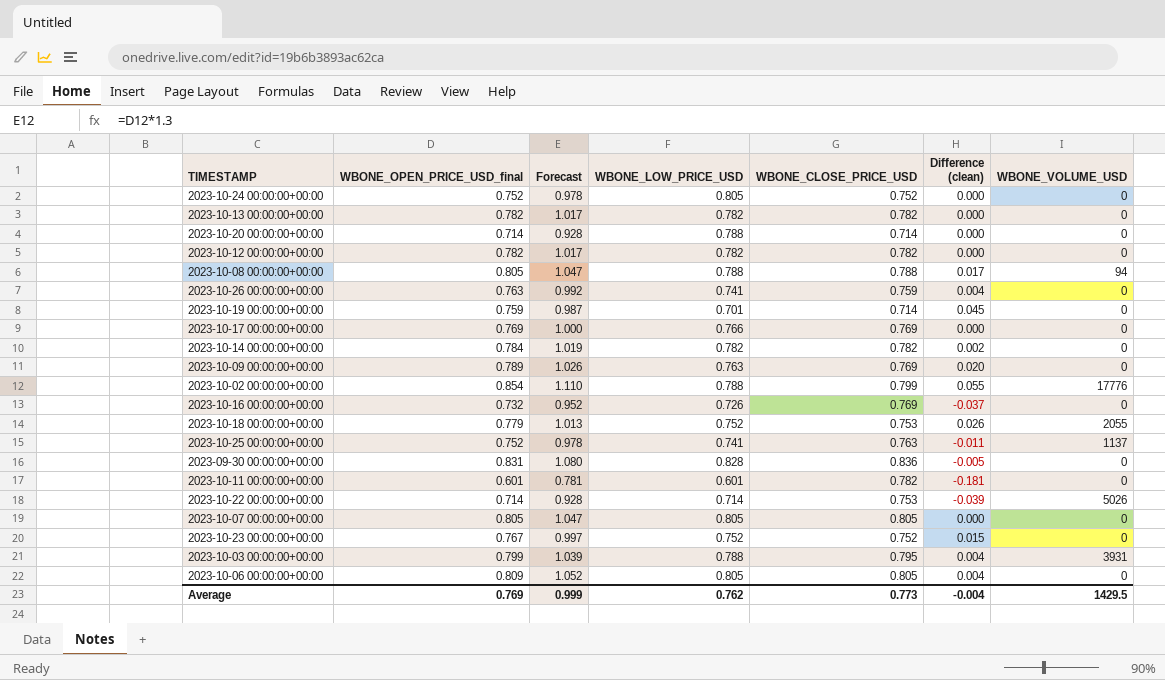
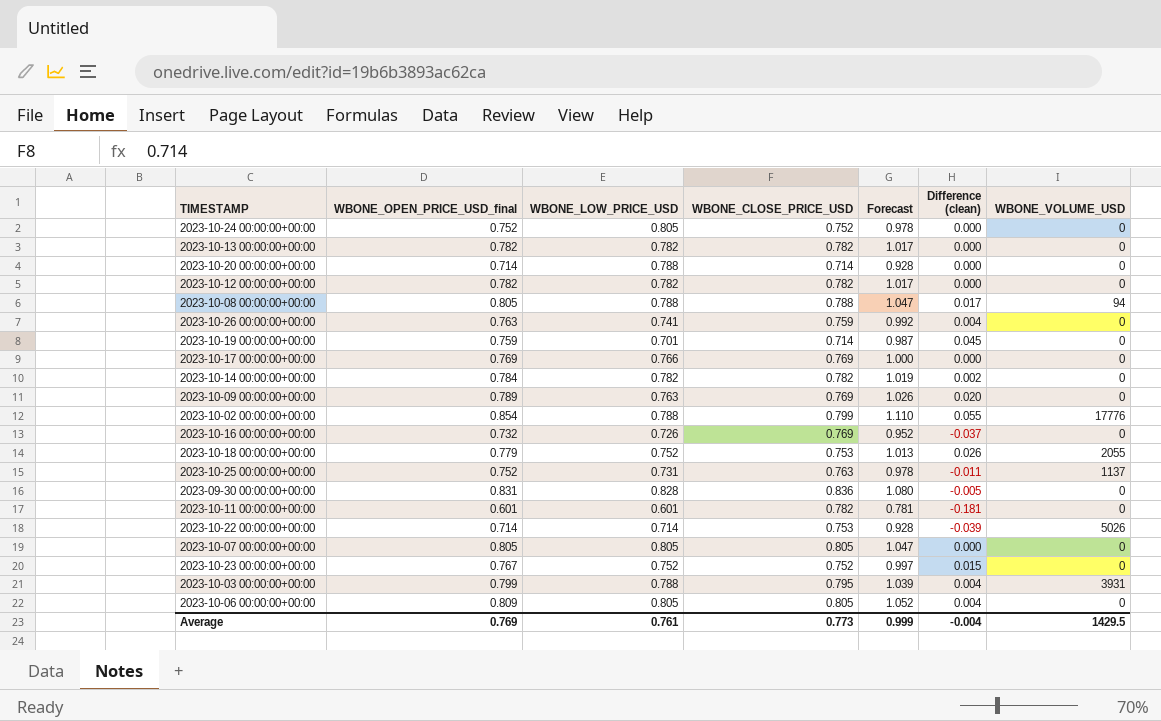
column Forecast | position: 3 -> 5
2023-10-25 00:00:00+00:00 | WBONE_LOW_PRICE_USD: 0.741 -> 0.731
Average | WBONE_LOW_PRICE_USD: 0.762 -> 0.761

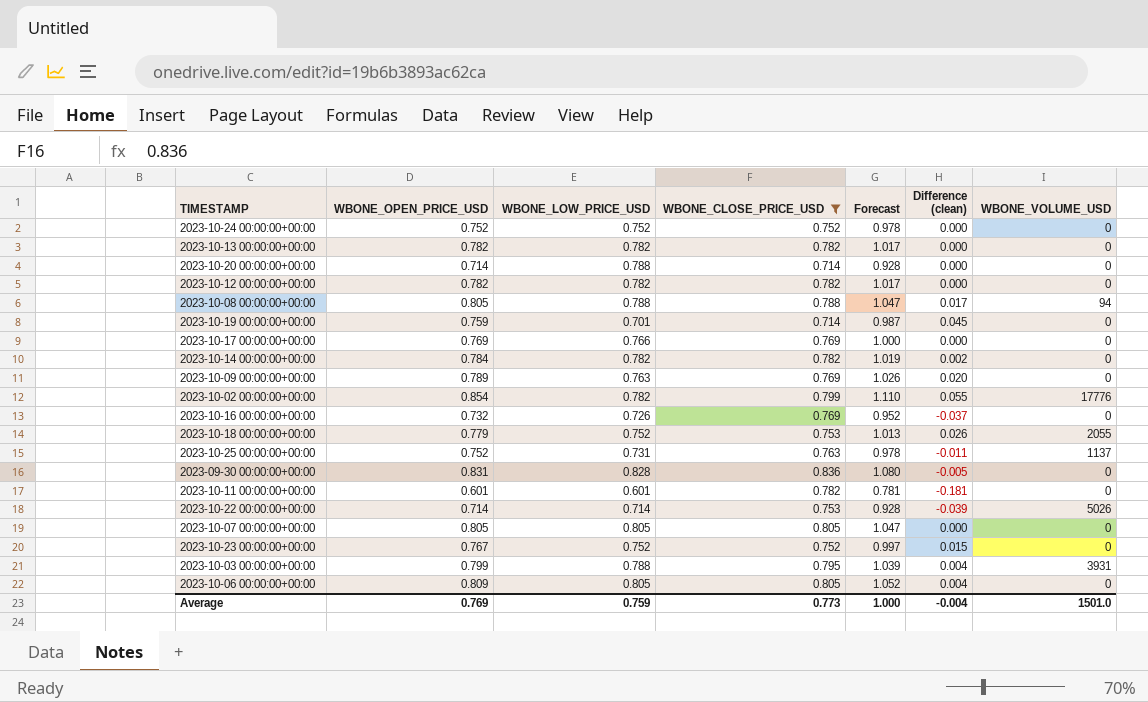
filter: none -> WBONE_CLOSE_PRICE_USD != 0.759
column name: WBONE_OPEN_PRICE_USD_final -> WBONE_OPEN_PRICE_USD
2023-10-24 00:00:00+00:00 | WBONE_LOW_PRICE_USD: 0.805 -> 0.752
2023-10-02 00:00:00+00:00 | WBONE_LOW_PRICE_USD: 0.788 -> 0.782
Average | WBONE_LOW_PRICE_USD: 0.761 -> 0.759
Average | Forecast: 0.999 -> 1.000
Average | WBONE_VOLUME_USD: 1429.5 -> 1501.0

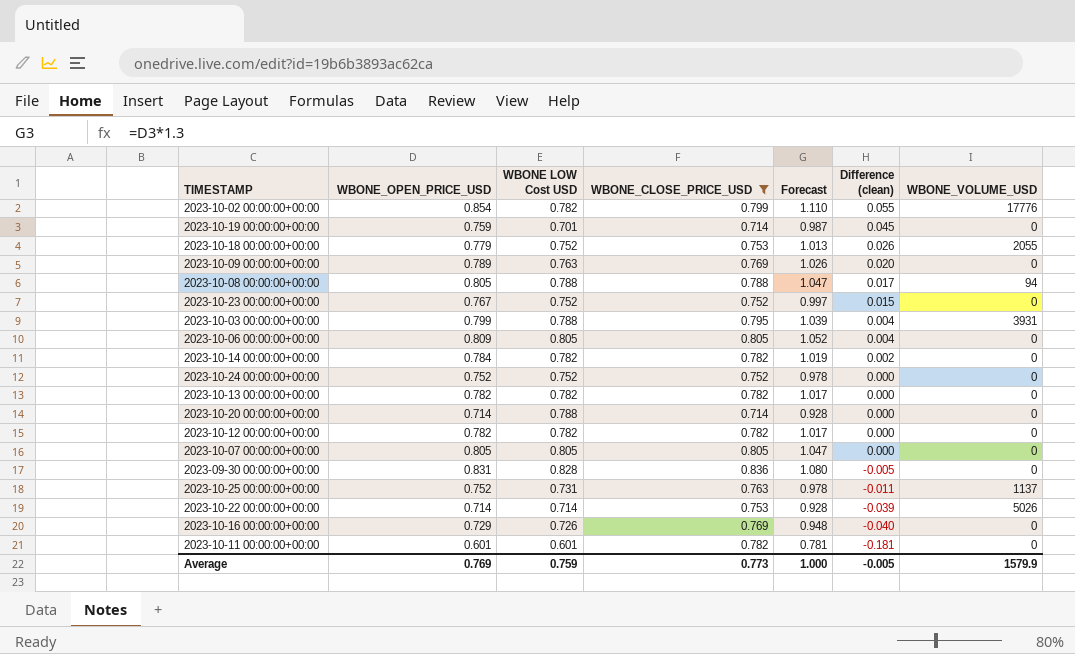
row order: none -> Difference (clean) descending
column name: WBONE_LOW_PRICE_USD -> WBONE LOW Cost USD
row 2023-10-17 00:00:00+00:00: 0.769 | 0.766 | 0.769 | 1.000 | 0.000 | 0 -> none
2023-10-16 00:00:00+00:00 | WBONE_OPEN_PRICE_USD: 0.732 -> 0.729
2023-10-16 00:00:00+00:00 | Forecast: 0.952 -> 0.948
2023-10-16 00:00:00+00:00 | Difference (clean): -0.037 -> -0.040
Average | Difference (clean): -0.004 -> -0.005
Average | WBONE_VOLUME_USD: 1501.0 -> 1579.9

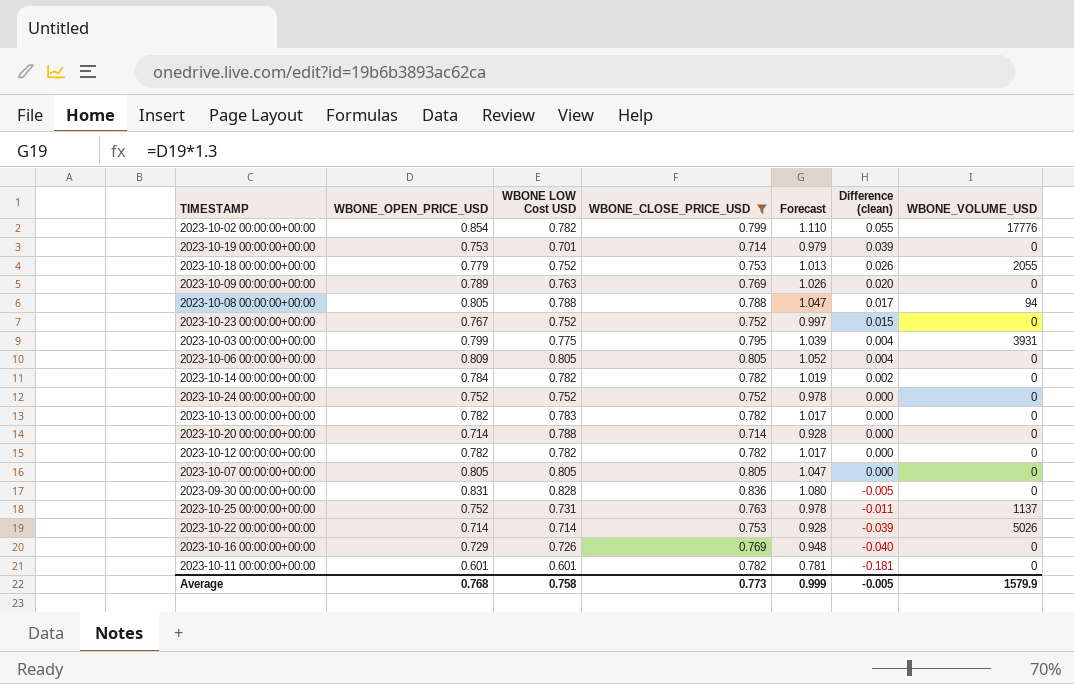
2023-10-19 00:00:00+00:00 | WBONE_OPEN_PRICE_USD: 0.759 -> 0.753
2023-10-19 00:00:00+00:00 | Forecast: 0.987 -> 0.979
2023-10-19 00:00:00+00:00 | Difference (clean): 0.045 -> 0.039
2023-10-03 00:00:00+00:00 | WBONE LOW Cost USD: 0.788 -> 0.775
2023-10-13 00:00:00+00:00 | WBONE LOW Cost USD: 0.782 -> 0.783
Average | WBONE_OPEN_PRICE_USD: 0.769 -> 0.768
Average | WBONE LOW Cost USD: 0.759 -> 0.758
Average | Forecast: 1.000 -> 0.999

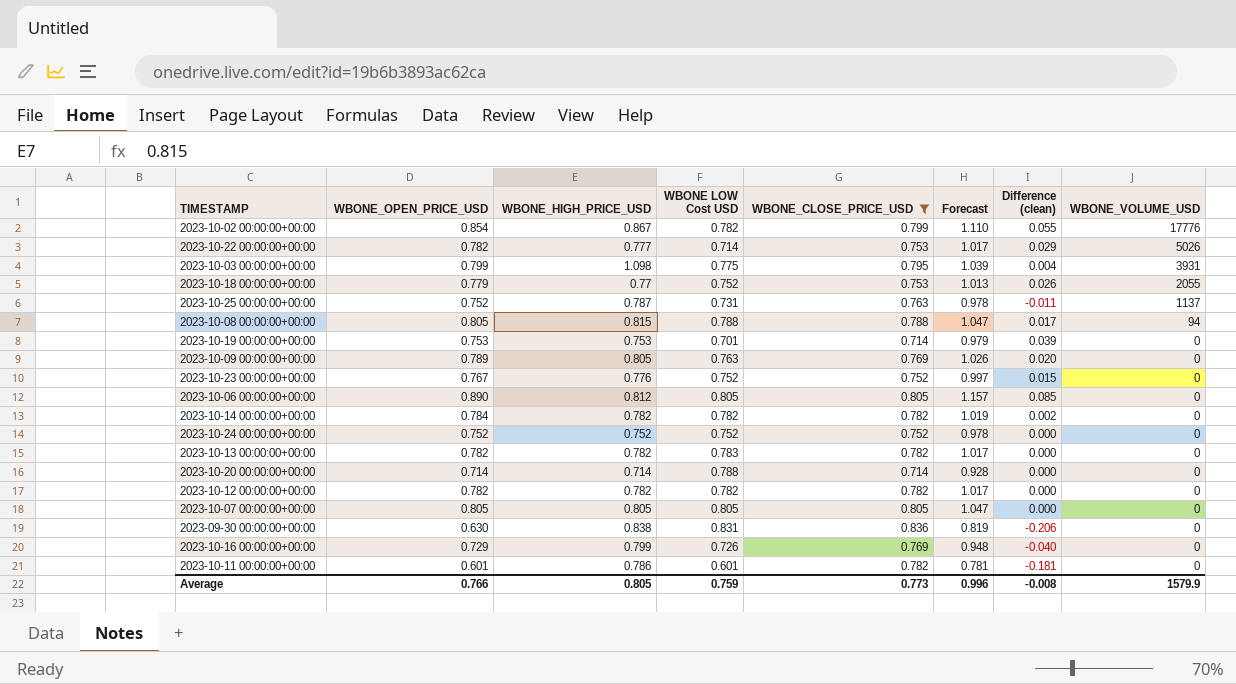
row order: Difference (clean) descending -> WBONE_VOLUME_USD descending
column WBONE_HIGH_PRICE_USD | position: none -> 3
2023-10-22 00:00:00+00:00 | WBONE_OPEN_PRICE_USD: 0.714 -> 0.782
2023-10-22 00:00:00+00:00 | Forecast: 0.928 -> 1.017
2023-10-22 00:00:00+00:00 | Difference (clean): -0.039 -> 0.029
2023-10-06 00:00:00+00:00 | WBONE_OPEN_PRICE_USD: 0.809 -> 0.890
2023-10-06 00:00:00+00:00 | Forecast: 1.052 -> 1.157
2023-10-06 00:00:00+00:00 | Difference (clean): 0.004 -> 0.085
2023-09-30 00:00:00+00:00 | WBONE_OPEN_PRICE_USD: 0.831 -> 0.630
2023-09-30 00:00:00+00:00 | WBONE LOW Cost USD: 0.828 -> 0.831
2023-09-30 00:00:00+00:00 | Forecast: 1.080 -> 0.819
2023-09-30 00:00:00+00:00 | Difference (clean): -0.005 -> -0.206
Average | WBONE_OPEN_PRICE_USD: 0.768 -> 0.766
Average | WBONE LOW Cost USD: 0.758 -> 0.759
Average | Forecast: 0.999 -> 0.996
Average | Difference (clean): -0.005 -> -0.008

